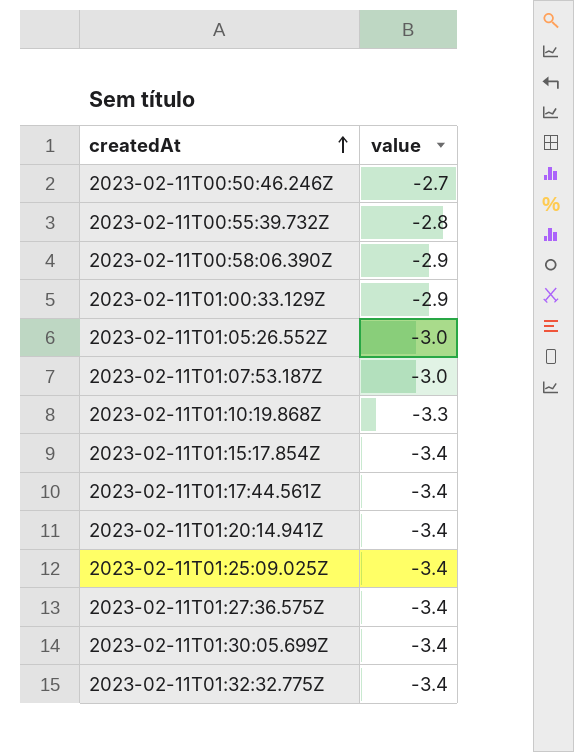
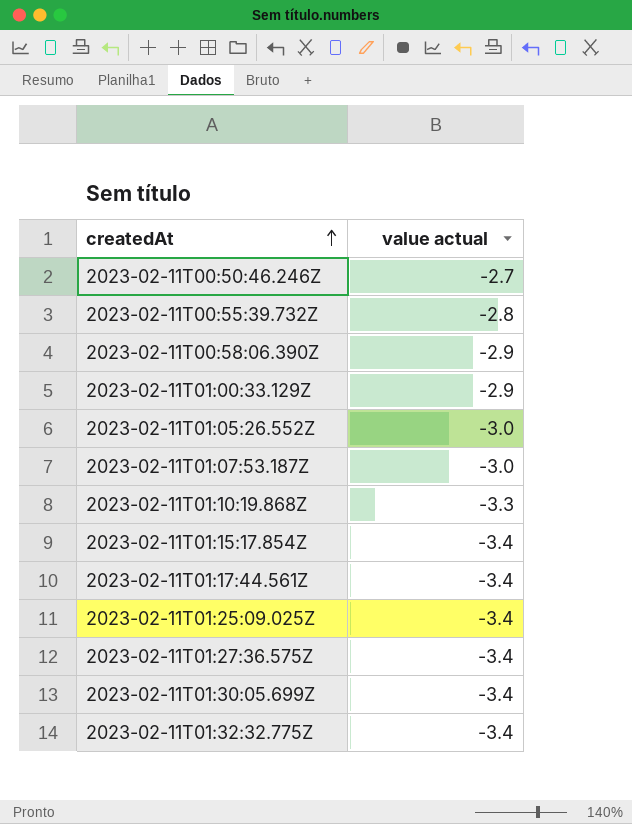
column name: value -> value actual
row 2023-02-11T01:20:14.941Z: -3.4 -> none

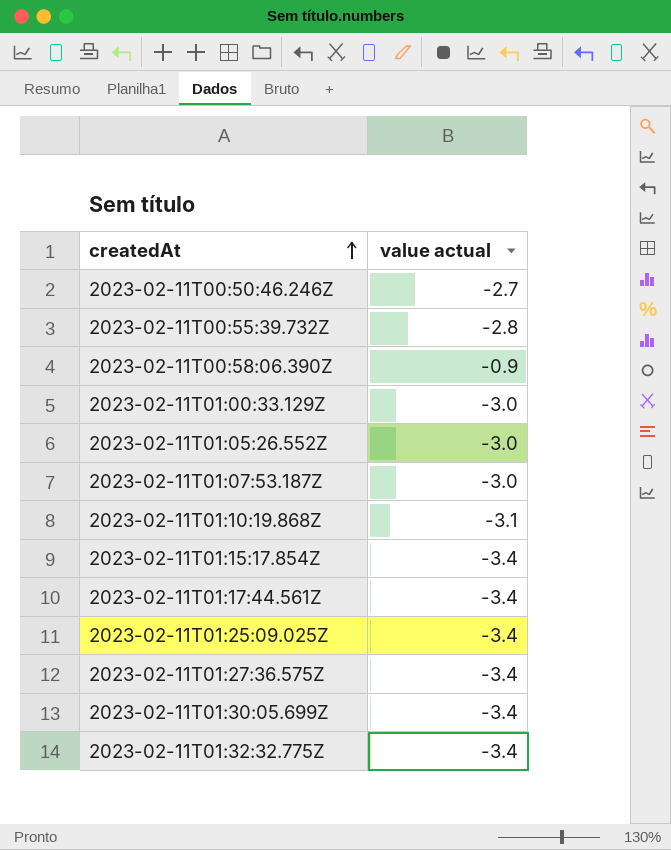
2023-02-11T00:58:06.390Z | value actual: -2.9 -> -0.9
2023-02-11T01:00:33.129Z | value actual: -2.9 -> -3.0
2023-02-11T01:10:19.868Z | value actual: -3.3 -> -3.1

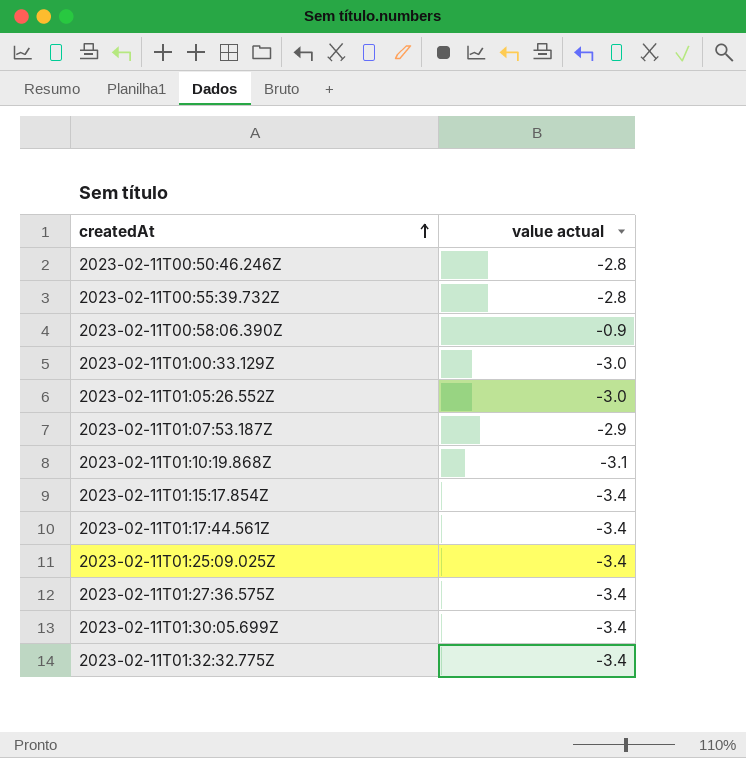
2023-02-11T00:50:46.246Z | value actual: -2.7 -> -2.8
2023-02-11T01:07:53.187Z | value actual: -3.0 -> -2.9

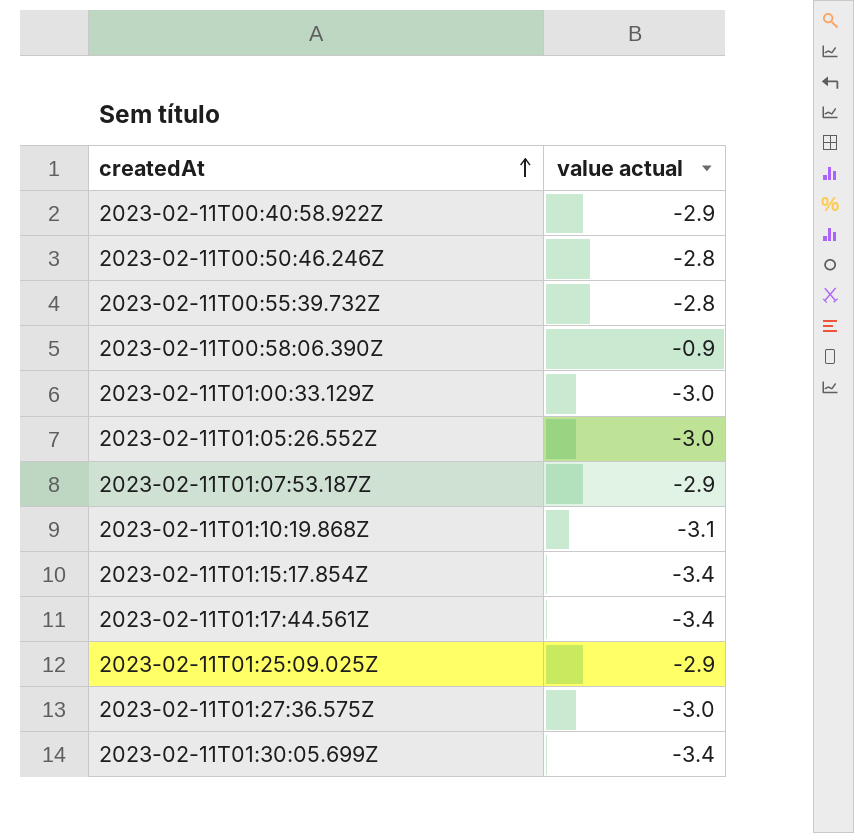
row 2023-02-11T01:32:32.775Z: -3.4 -> none
row 2023-02-11T00:40:58.922Z: none -> -2.9
2023-02-11T01:25:09.025Z | value actual: -3.4 -> -2.9
2023-02-11T01:27:36.575Z | value actual: -3.4 -> -3.0

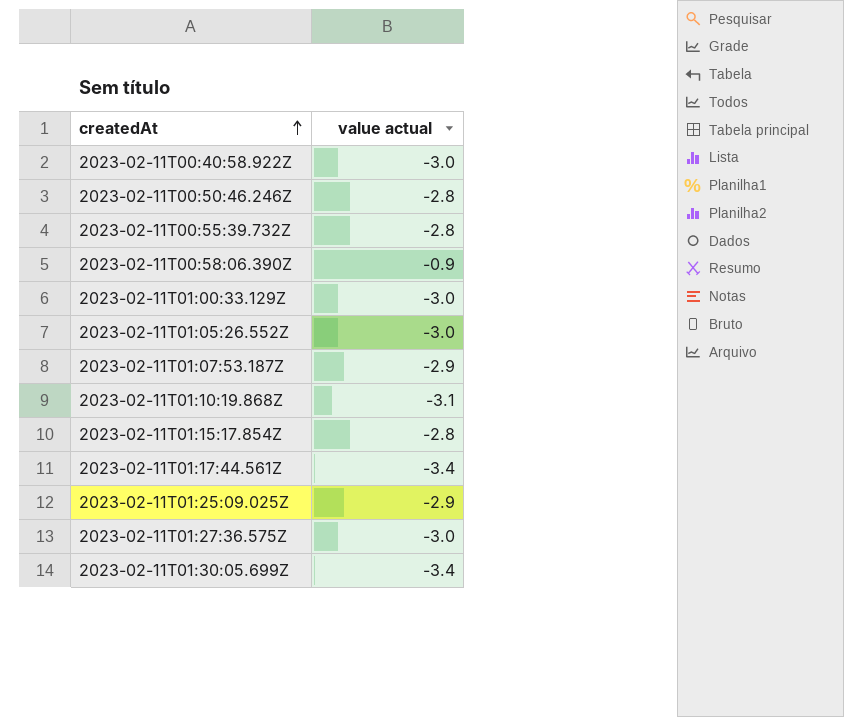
2023-02-11T00:40:58.922Z | value actual: -2.9 -> -3.0
2023-02-11T01:15:17.854Z | value actual: -3.4 -> -2.8

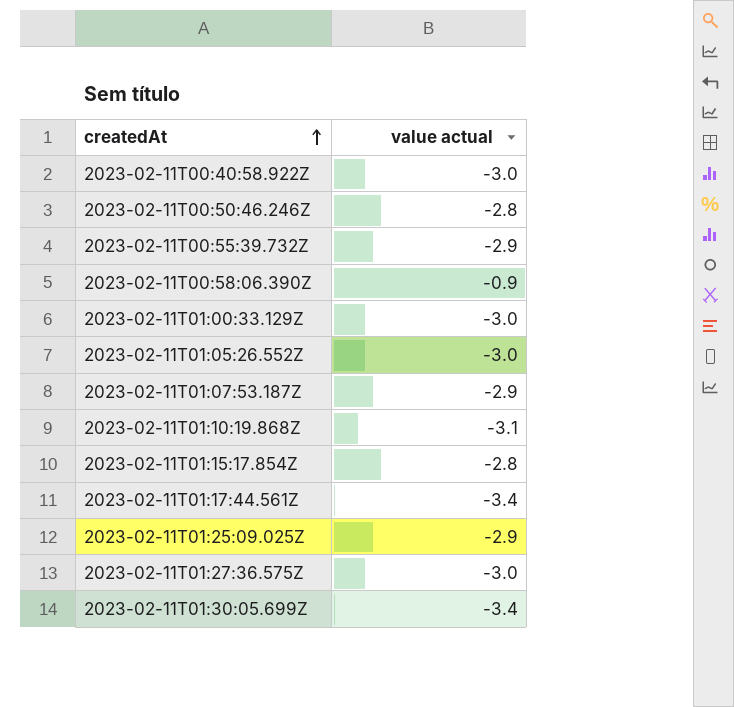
2023-02-11T00:55:39.732Z | value actual: -2.8 -> -2.9

